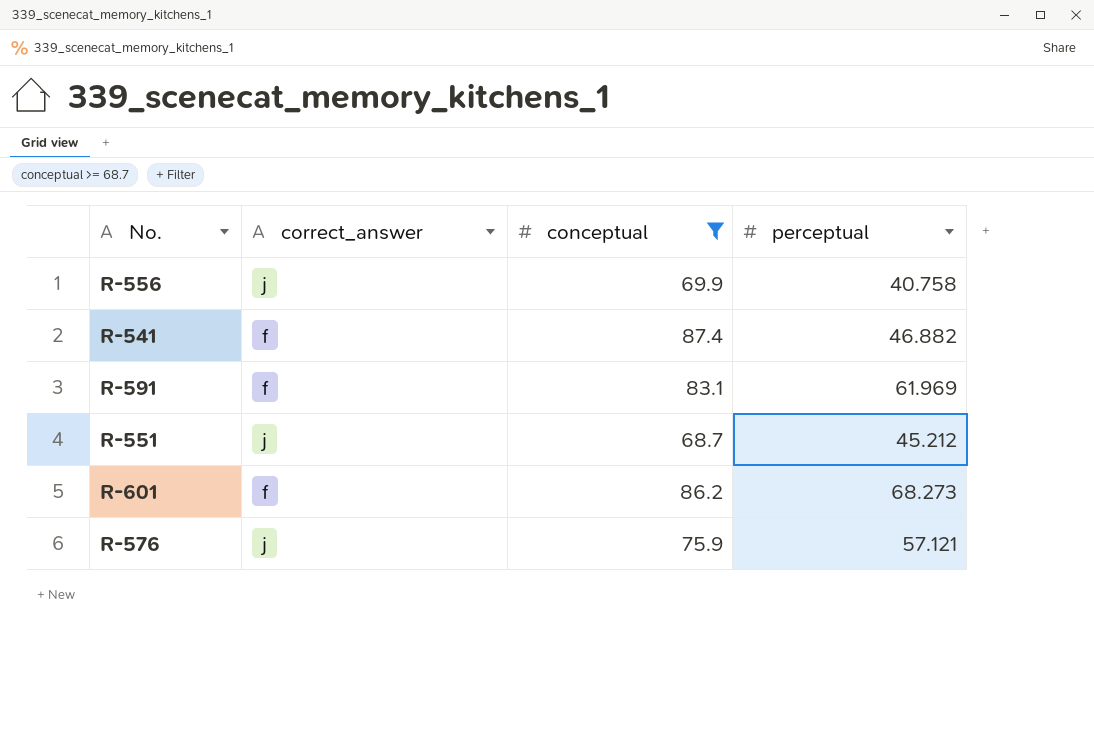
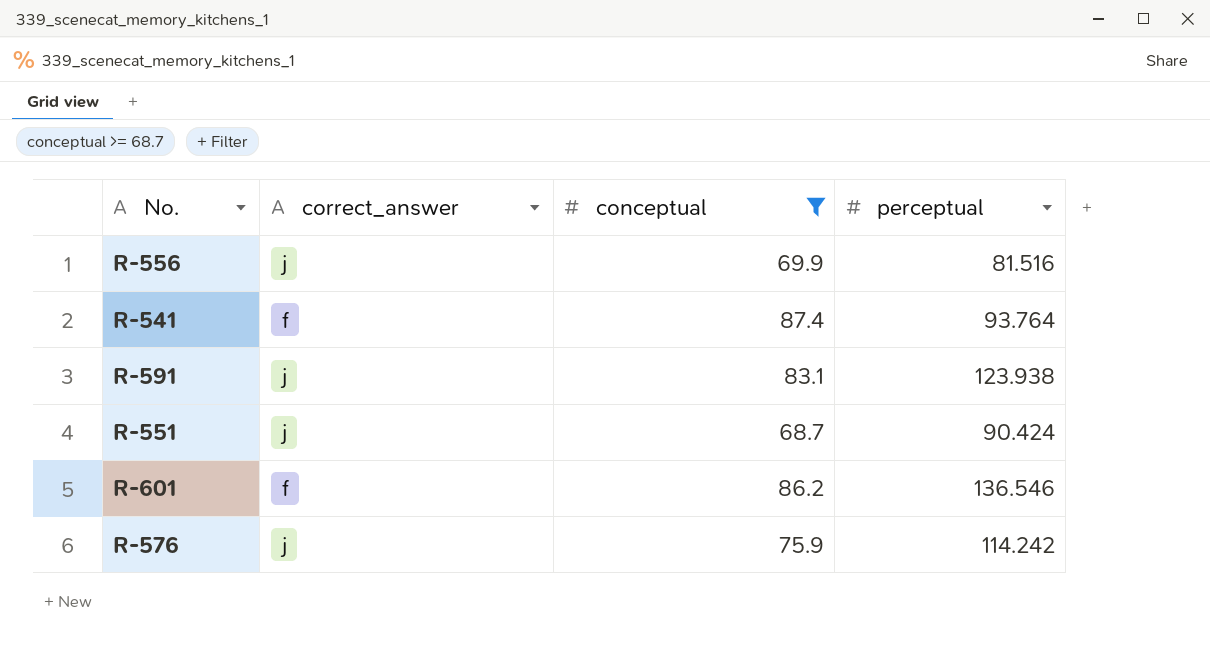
R-556 | perceptual: 40.758 -> 81.516
R-541 | perceptual: 46.882 -> 93.764
R-591 | correct_answer: f -> j
R-591 | perceptual: 61.969 -> 123.938
R-551 | perceptual: 45.212 -> 90.424
R-601 | perceptual: 68.273 -> 136.546
R-576 | perceptual: 57.121 -> 114.242

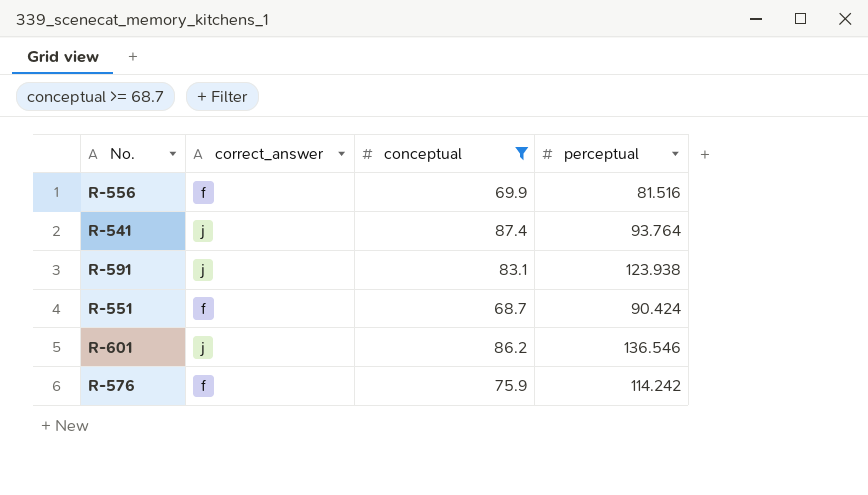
R-556 | correct_answer: j -> f
R-541 | correct_answer: f -> j
R-551 | correct_answer: j -> f
R-601 | correct_answer: f -> j
R-576 | correct_answer: j -> f

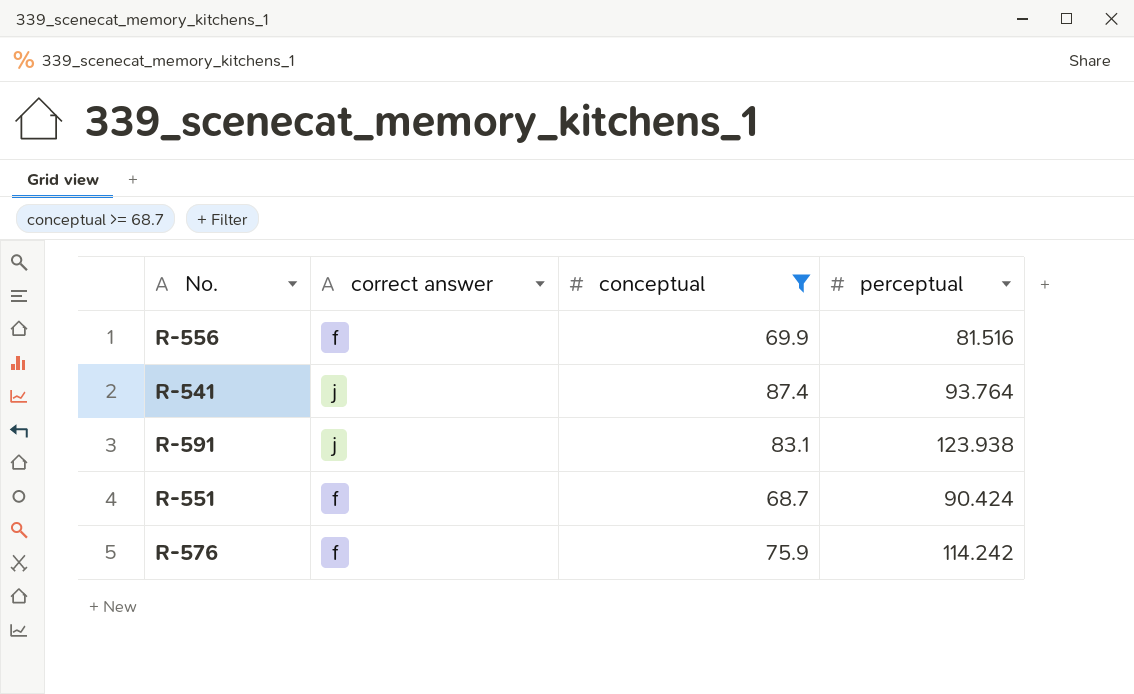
column name: correct_answer -> correct answer
row R-601: j | 86.2 | 136.546 -> none

